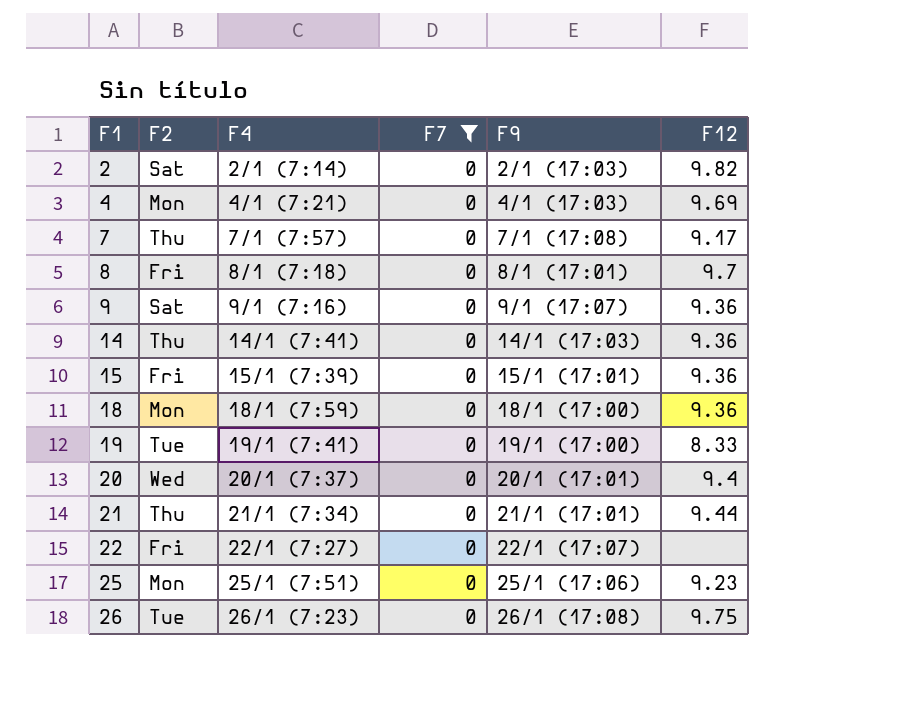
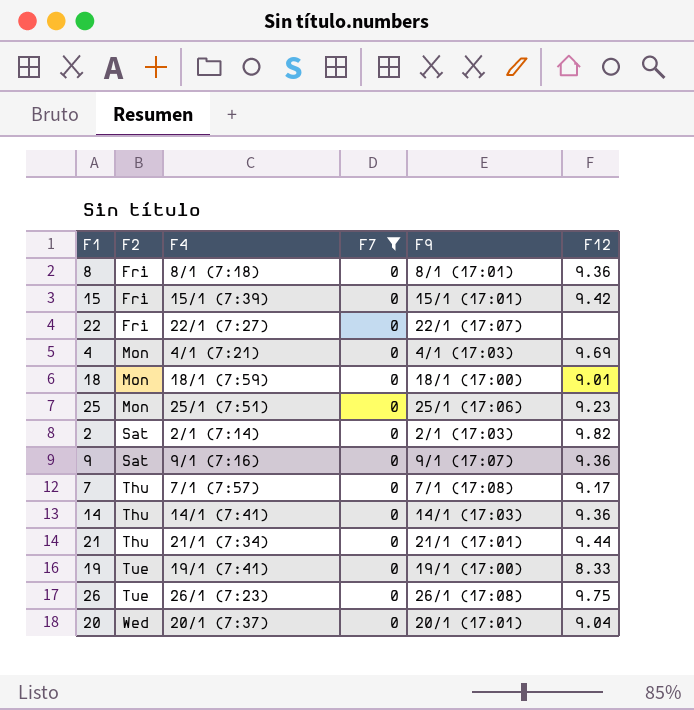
row order: F1 ascending -> F2 ascending
8 | F12: 9.7 -> 9.36
15 | F12: 9.36 -> 9.42
18 | F12: 9.36 -> 9.01
20 | F12: 9.4 -> 9.04

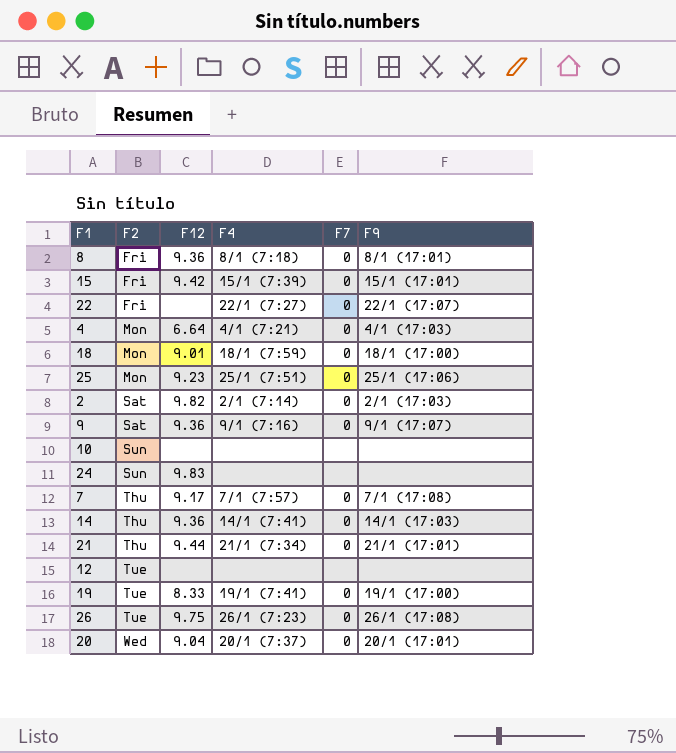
filter: F7 = 0 -> none
column F12 | position: 6 -> 3
4 | F12: 9.69 -> 6.64

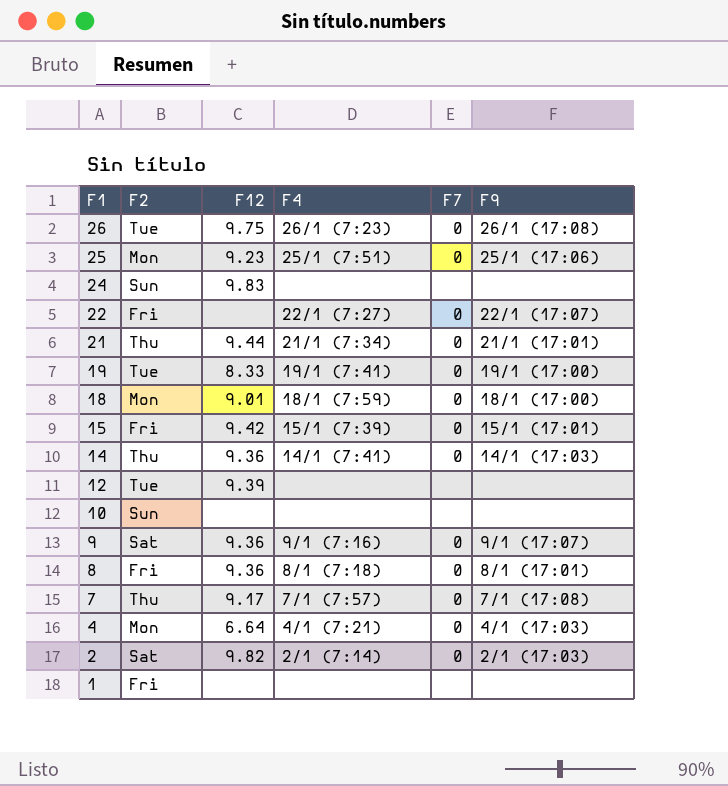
row order: F2 ascending -> F1 descending
row 20: Wed | 9.04 | 20/1 (7:37) | 0 | 20/1 (17:01) -> none
12 | F12: none -> 9.39
row 1: none -> Fri | none | none | none | none

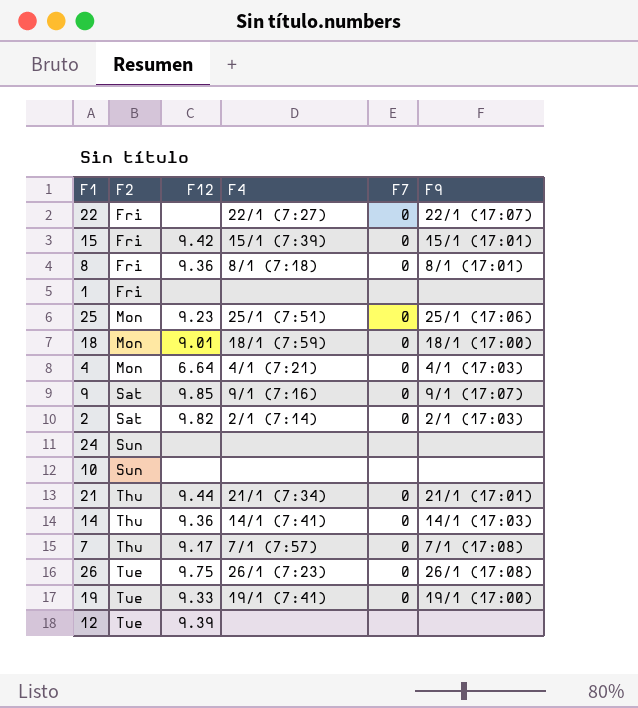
row order: F1 descending -> F2 ascending
9 | F12: 9.36 -> 9.85
24 | F12: 9.83 -> none
19 | F12: 8.33 -> 9.33

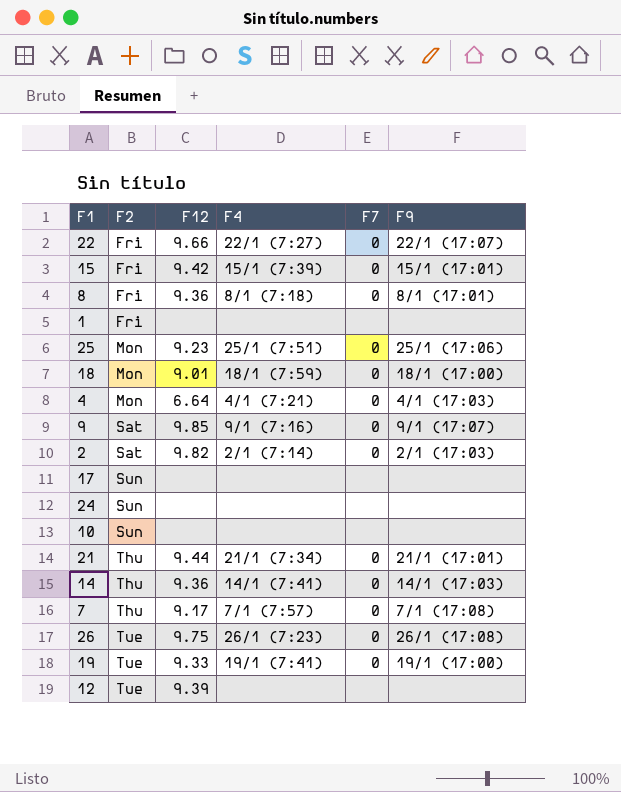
22 | F12: none -> 9.66
row 17: none -> Sun | none | none | none | none

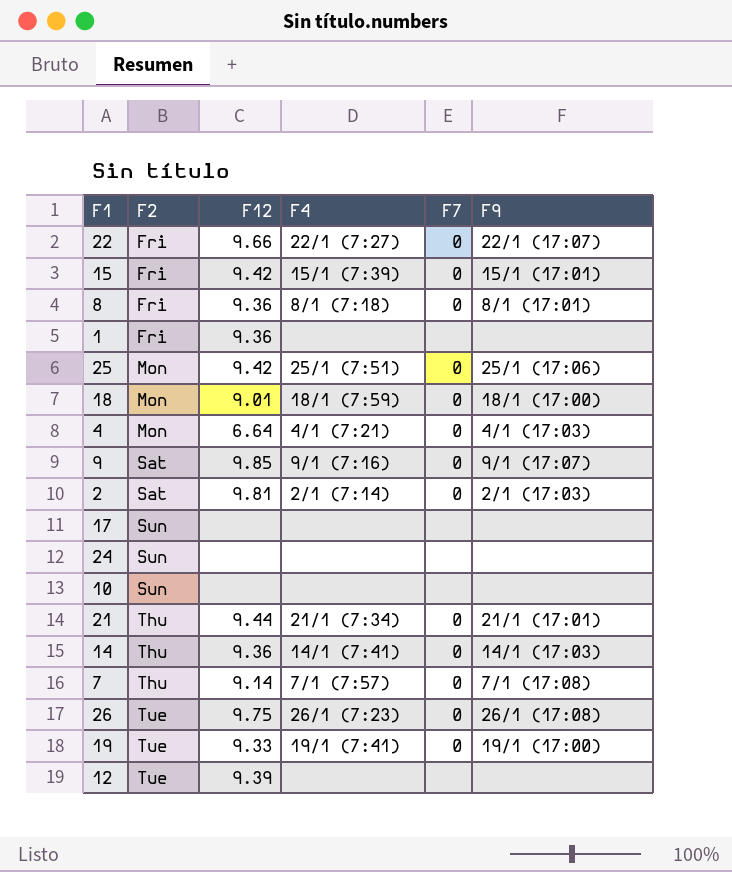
1 | F12: none -> 9.36
25 | F12: 9.23 -> 9.42
2 | F12: 9.82 -> 9.81
7 | F12: 9.17 -> 9.14

